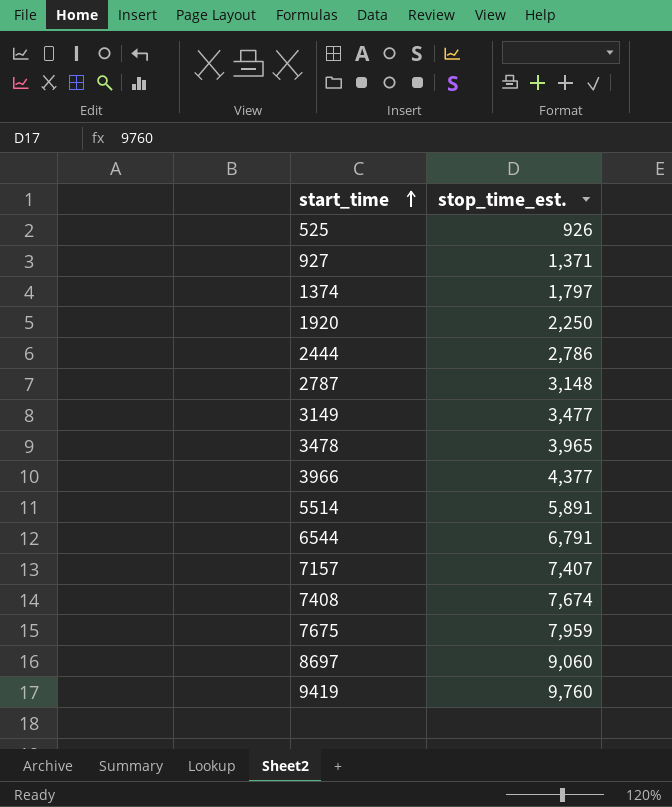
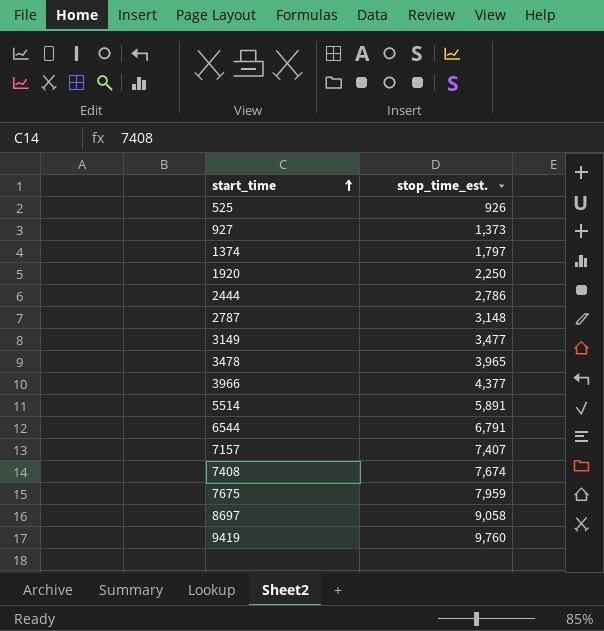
927 | stop_time_est.: 1,371 -> 1,373
8697 | stop_time_est.: 9,060 -> 9,058

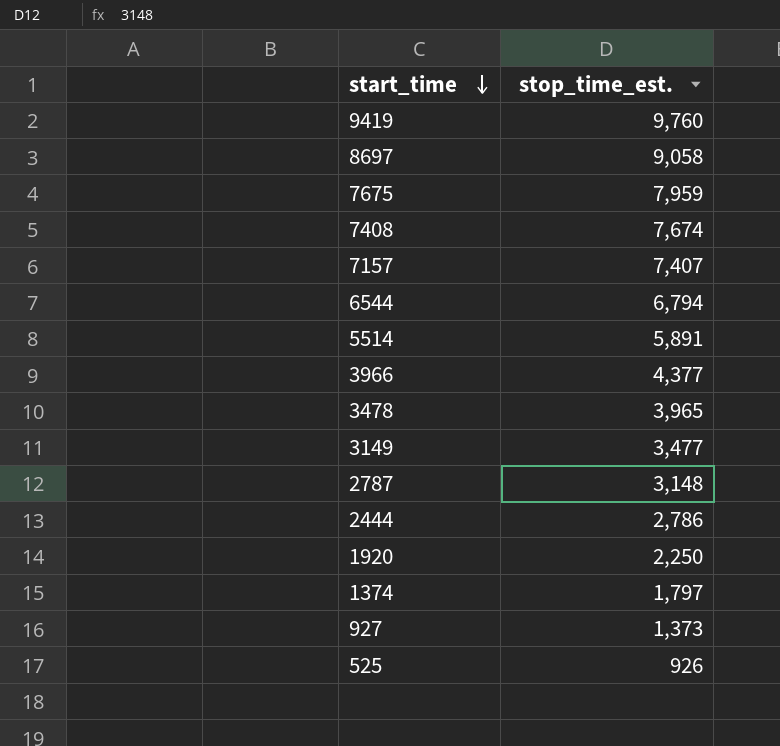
row order: start_time ascending -> start_time descending
6544 | stop_time_est.: 6,791 -> 6,794

